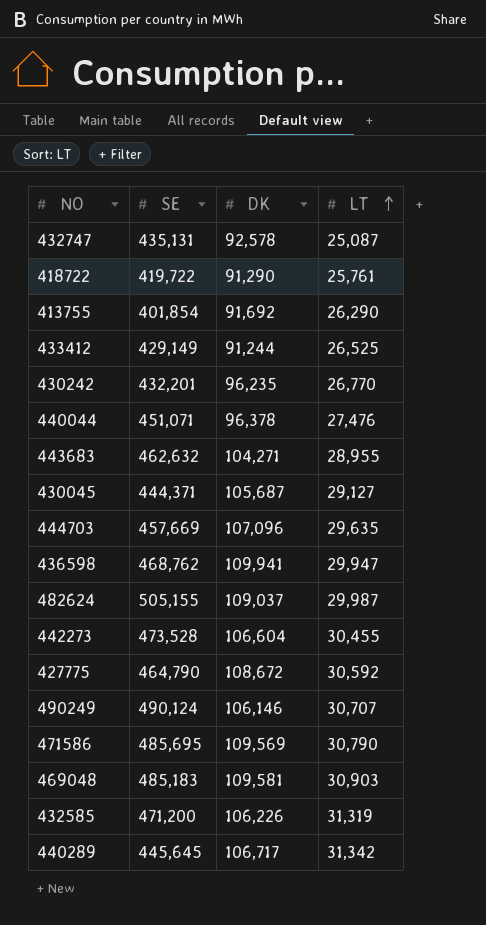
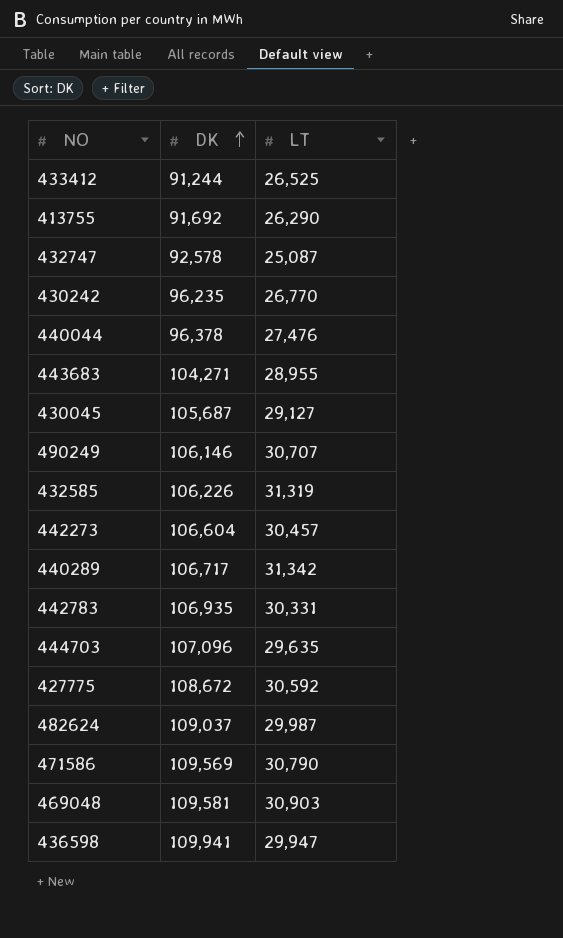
row order: LT ascending -> DK ascending
column SE | position: 2 -> none
row 418722: 419,722 | 91,290 | 25,761 -> none
442273 | LT: 30,455 -> 30,457
row 442783: none -> 106,935 | 30,331

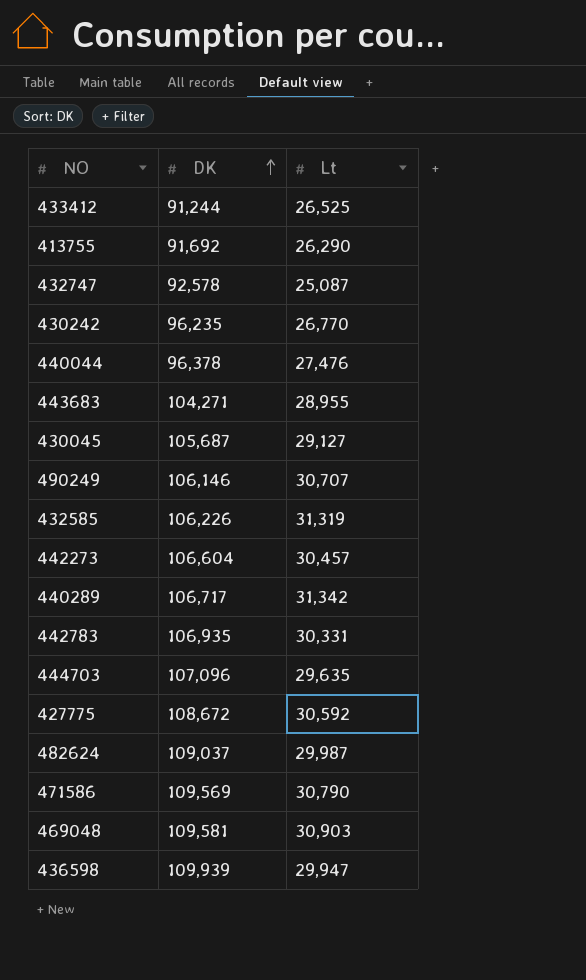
column name: LT -> Lt
436598 | DK: 109,941 -> 109,939

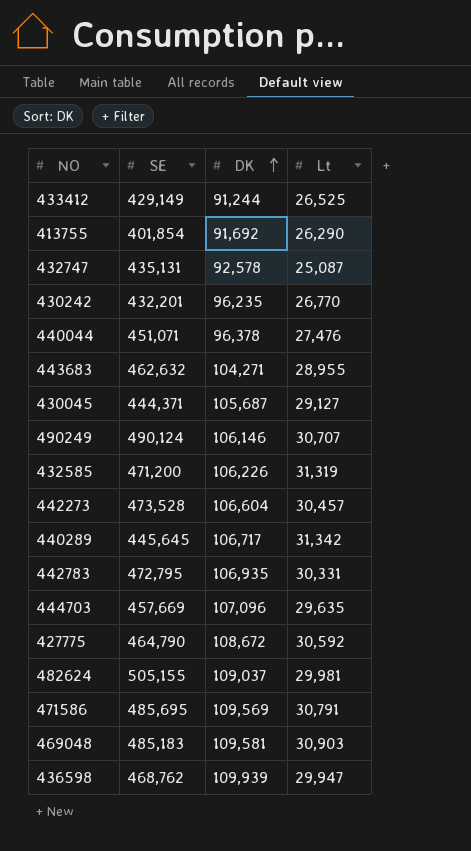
column SE | position: none -> 2
482624 | Lt: 29,987 -> 29,981
471586 | Lt: 30,790 -> 30,791

